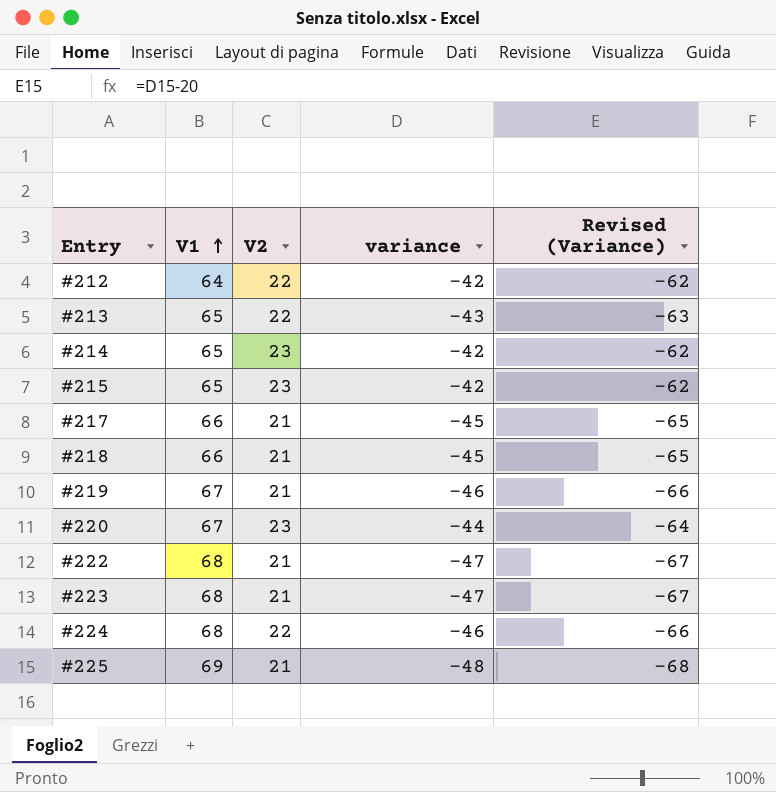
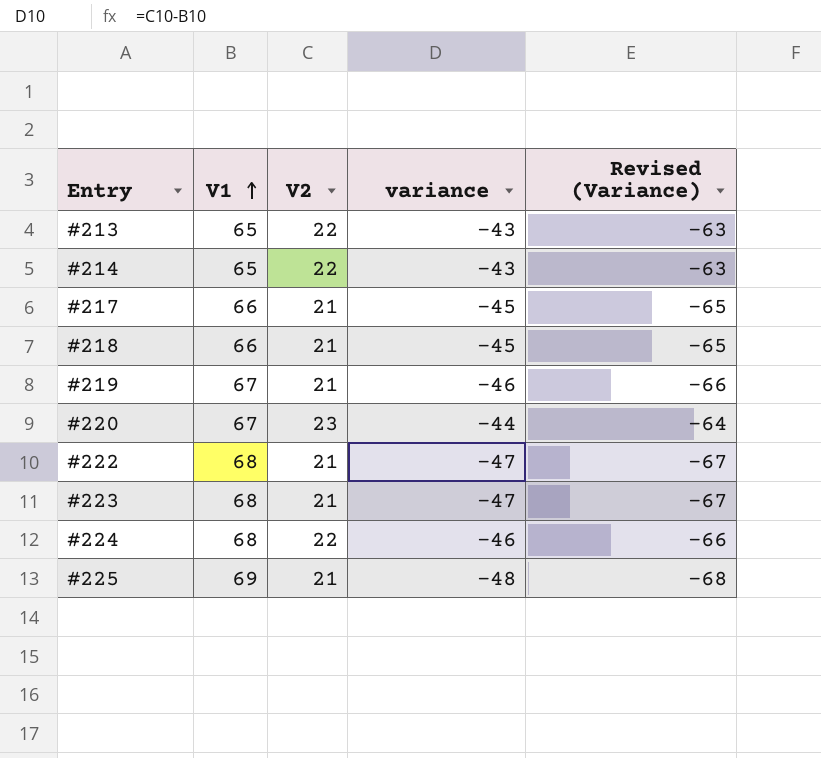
row #212: 64 | 22 | -42 | -62 -> none
row #215: 65 | 23 | -42 | -62 -> none
#214 | V2: 23 -> 22
#214 | variance: -42 -> -43
#214 | Revised (Variance): -62 -> -63

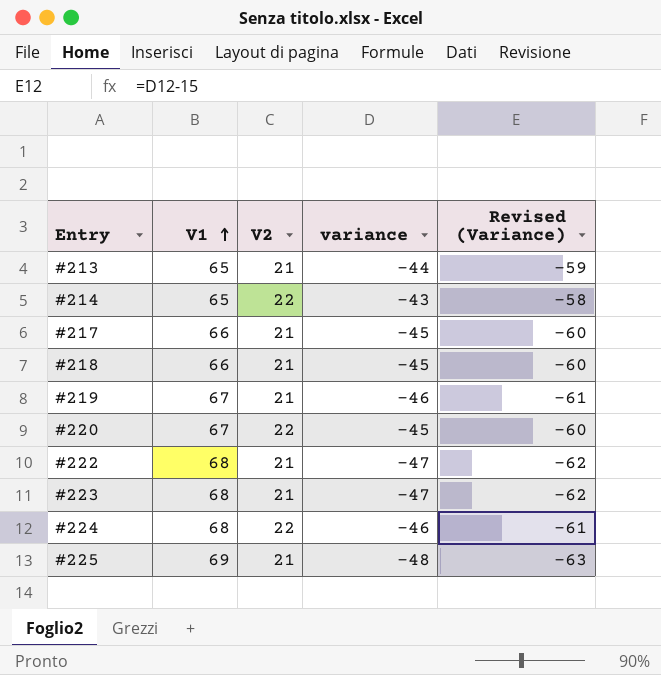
column Revised (Variance) | formula: [variance] - 20 -> [variance] - 15
#213 | V2: 22 -> 21
#213 | variance: -43 -> -44
#220 | V2: 23 -> 22
#220 | variance: -44 -> -45

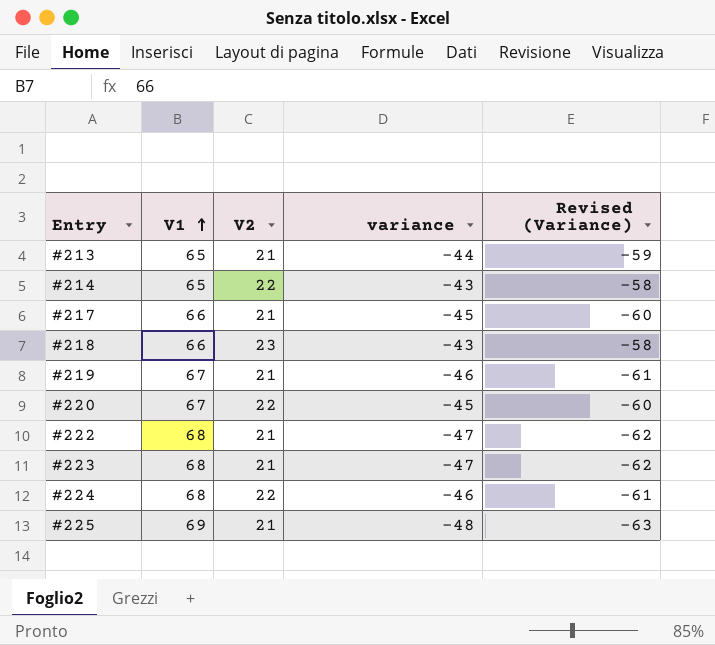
#218 | V2: 21 -> 23
#218 | variance: -45 -> -43
#218 | Revised (Variance): -60 -> -58

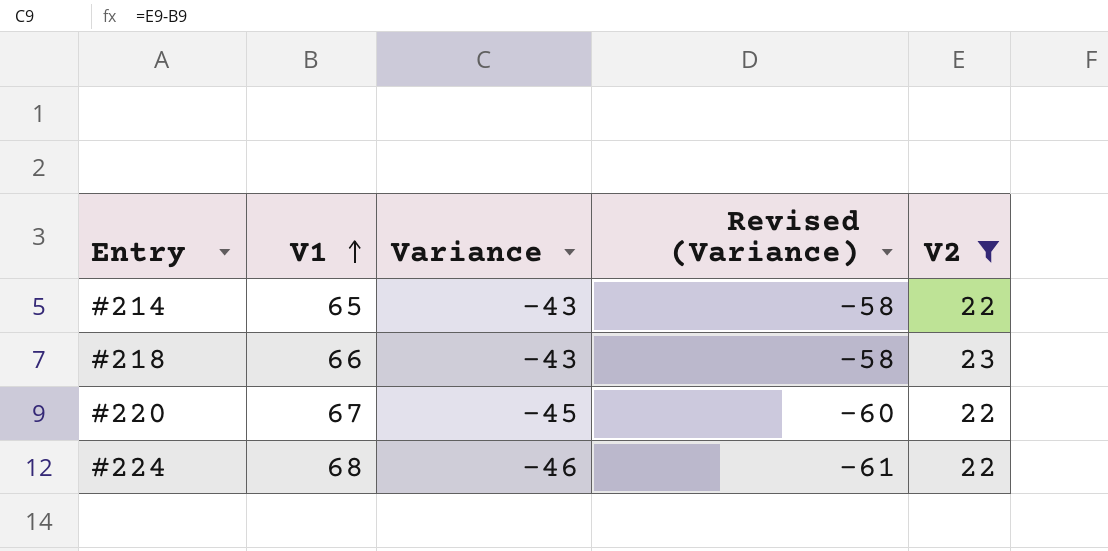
filter: none -> V2 != 21
column name: variance -> Variance
column V2 | position: 3 -> 5

